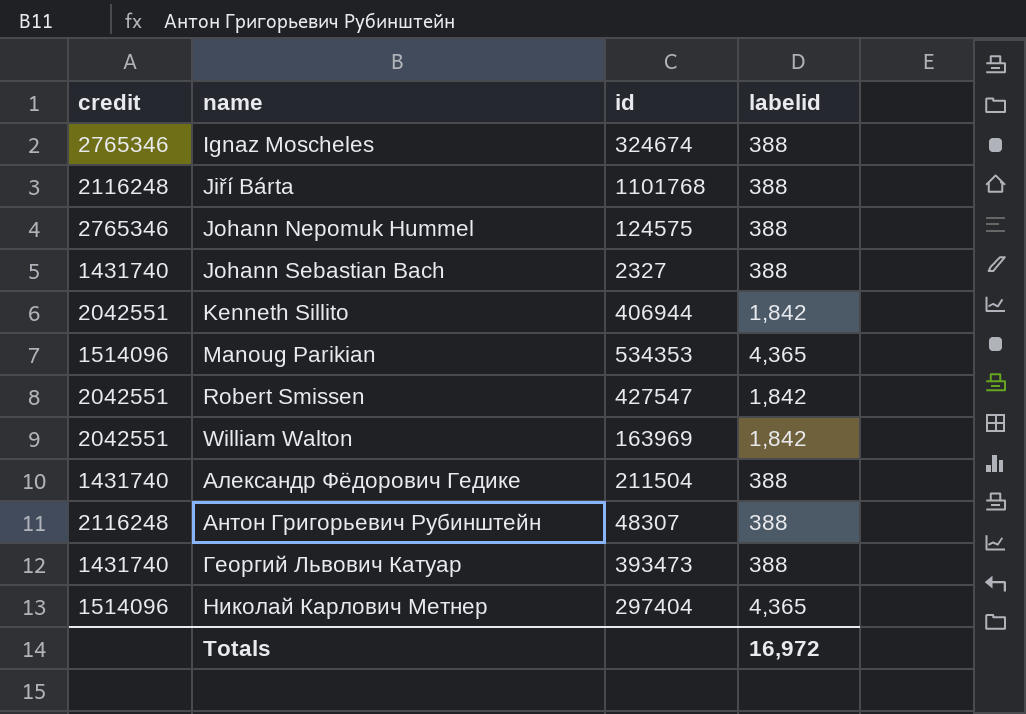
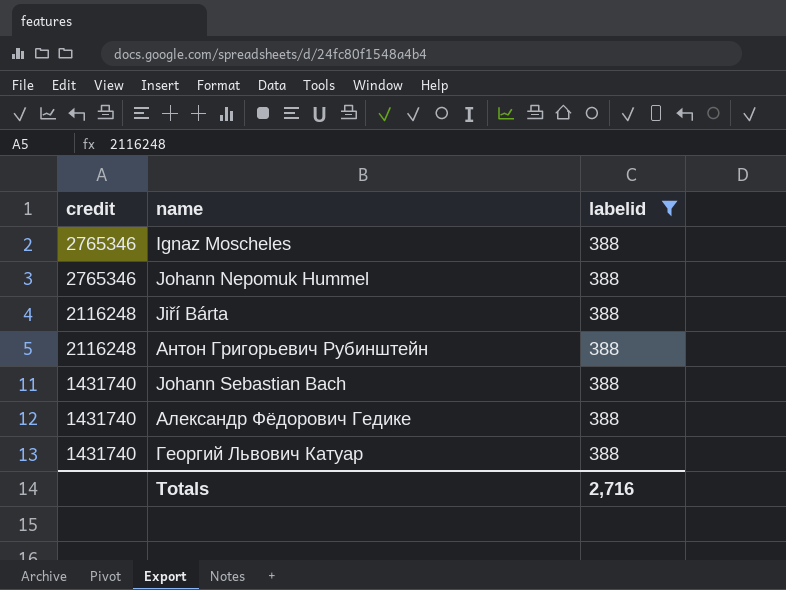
filter: none -> labelid = 388
row order: name ascending -> credit descending
column id | position: 3 -> none
Totals | labelid: 16,972 -> 2,716

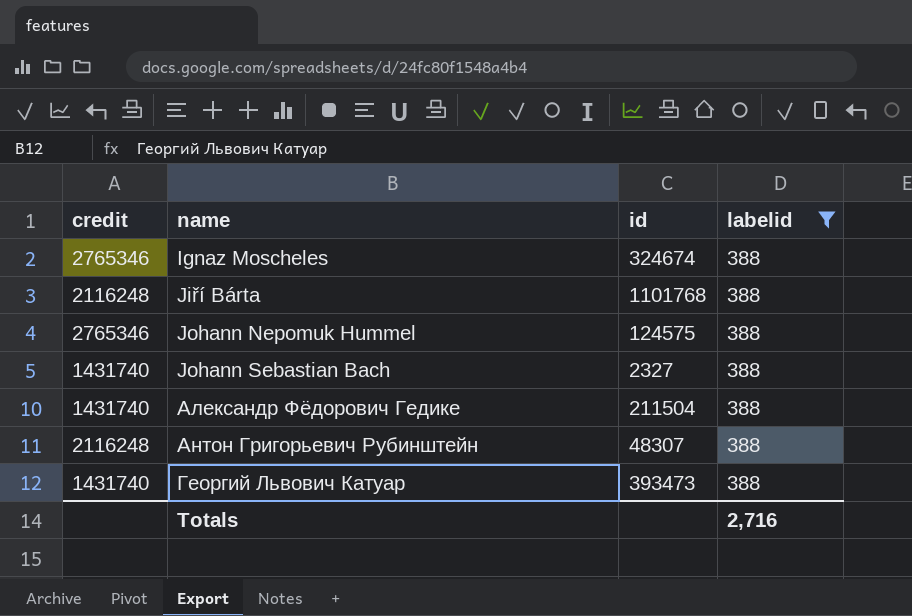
row order: credit descending -> name ascending
column id | position: none -> 3

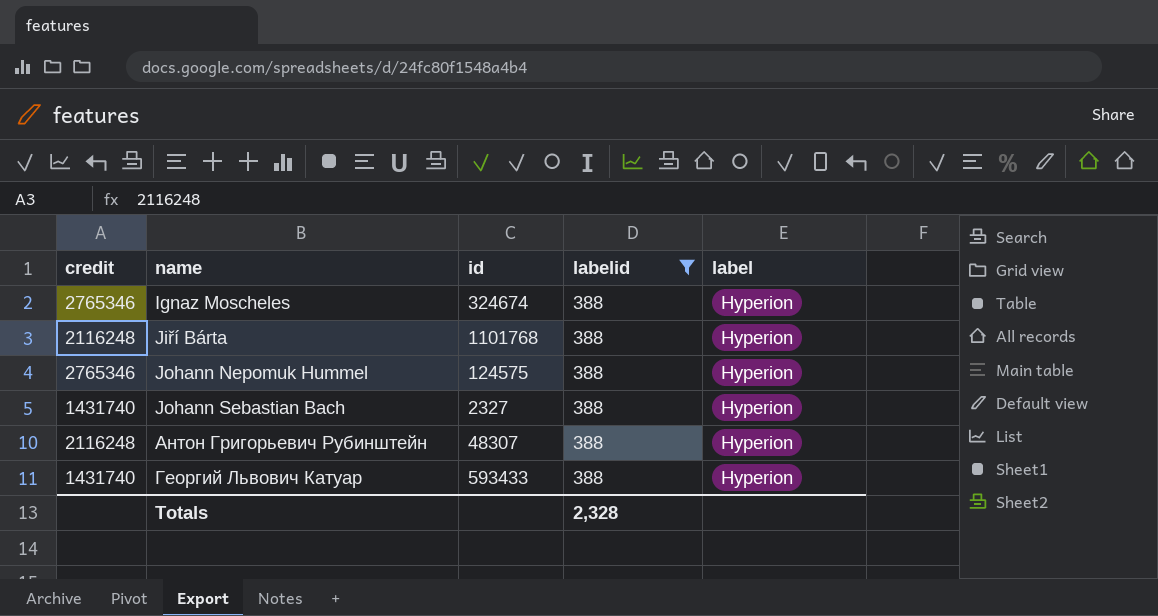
column label | position: none -> 5
row Александр Фёдорович Гедике: 1431740 | 211504 | 388 -> none
Георгий Львович Катуар | id: 393473 -> 593433
Totals | labelid: 2,716 -> 2,328

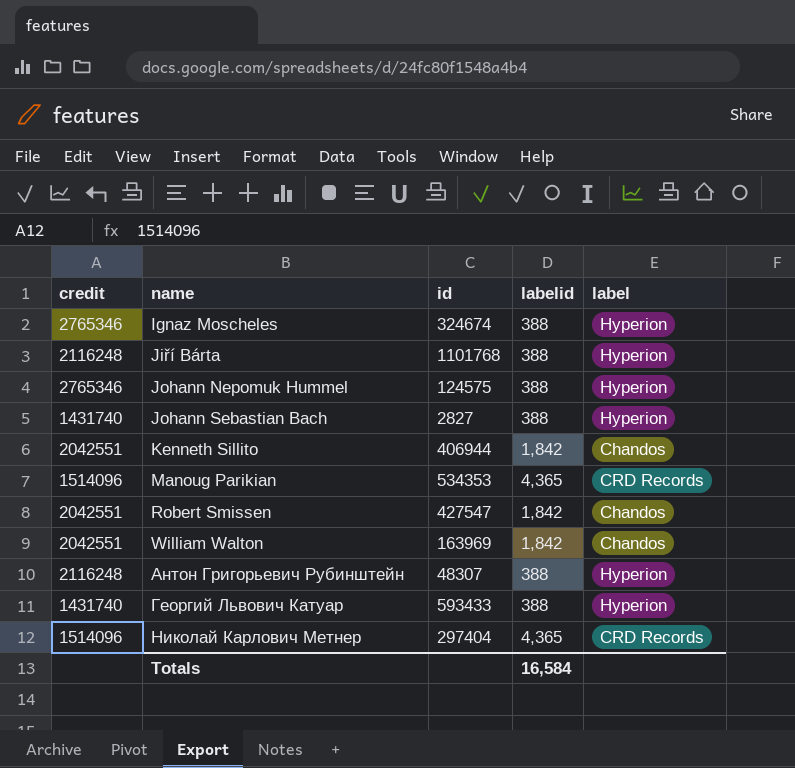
filter: labelid = 388 -> none
Johann Sebastian Bach | id: 2327 -> 2827
Totals | labelid: 2,328 -> 16,584

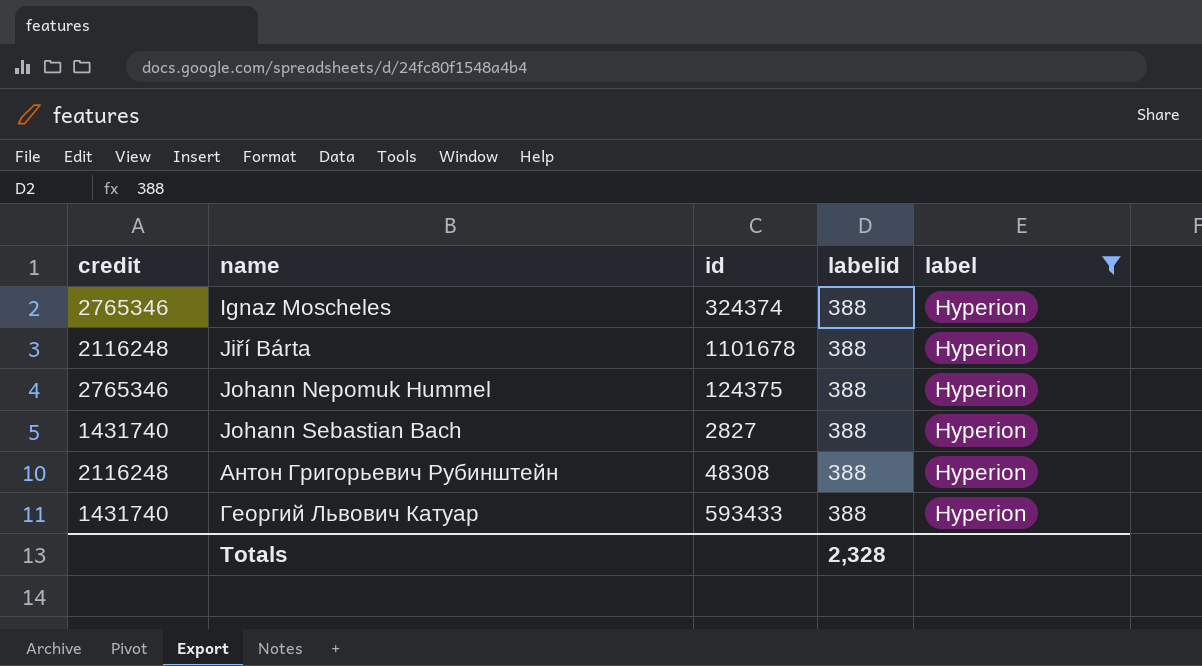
filter: none -> label = Hyperion
Ignaz Moscheles | id: 324674 -> 324374
Jiří Bárta | id: 1101768 -> 1101678
Johann Nepomuk Hummel | id: 124575 -> 124375
Антон Григорьевич Рубинштейн | id: 48307 -> 48308
Totals | labelid: 16,584 -> 2,328

